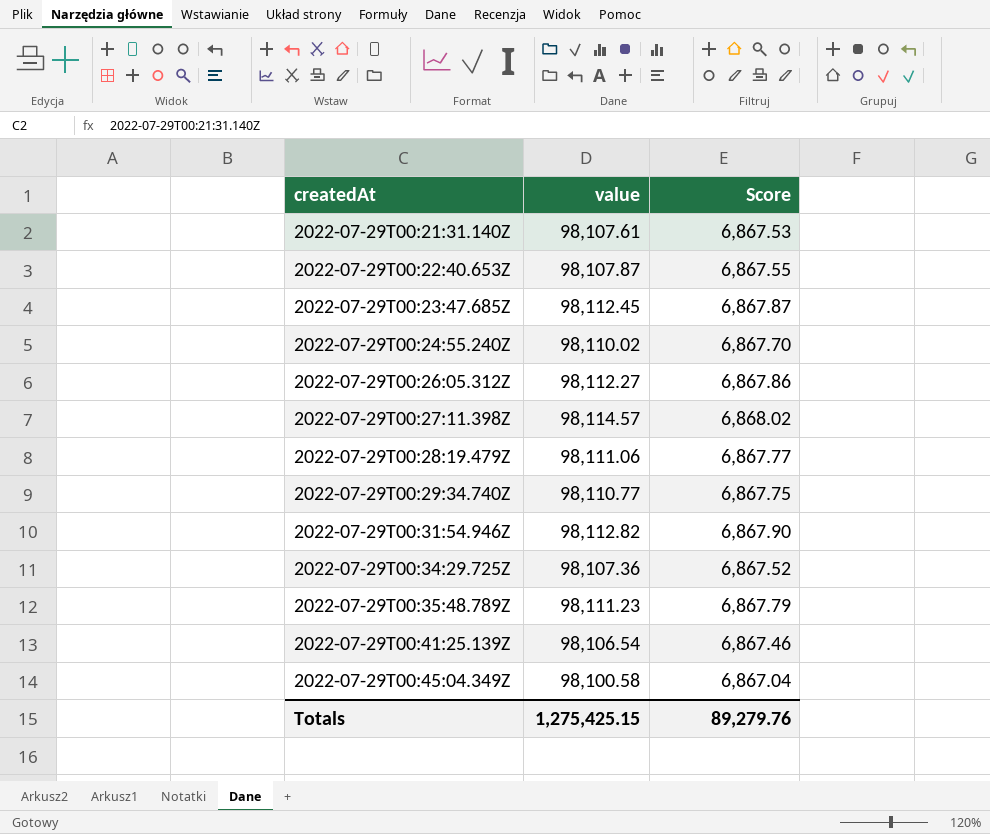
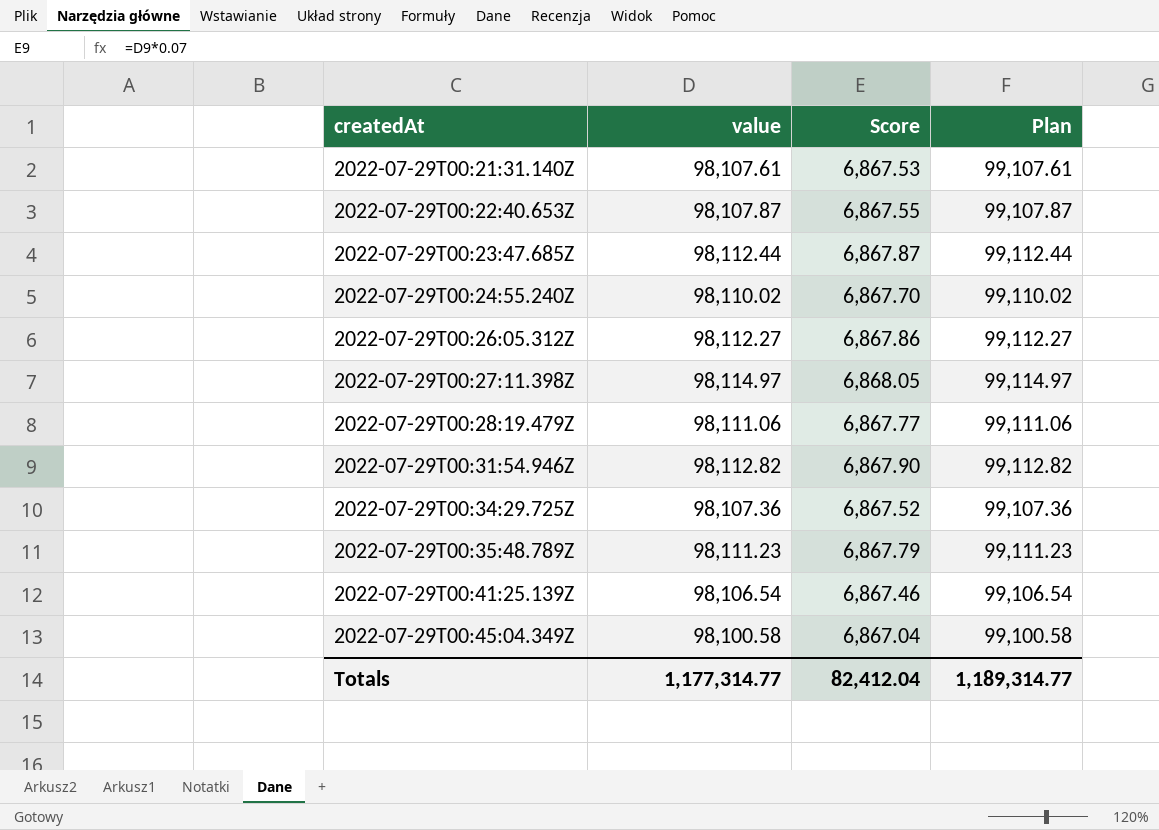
column Plan | formula: none -> [value] + 1000
row 2022-07-29T00:29:34.740Z: 98,110.77 | 6,867.75 -> none
2022-07-29T00:23:47.685Z | value: 98,112.45 -> 98,112.44
2022-07-29T00:27:11.398Z | value: 98,114.57 -> 98,114.97
2022-07-29T00:27:11.398Z | Score: 6,868.02 -> 6,868.05
Totals | value: 1,275,425.15 -> 1,177,314.77
Totals | Score: 89,279.76 -> 82,412.04

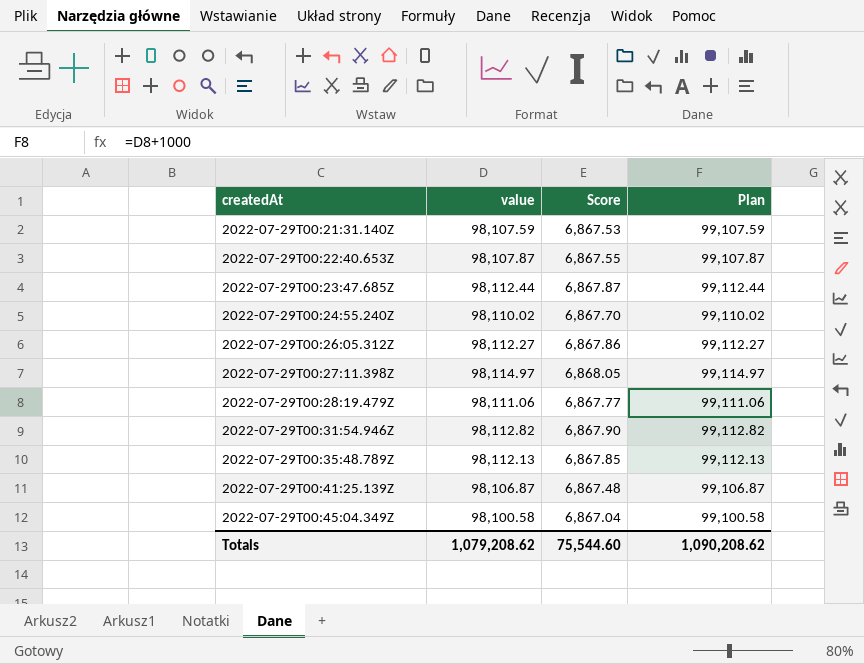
row 2022-07-29T00:34:29.725Z: 98,107.36 | 6,867.52 | 99,107.36 -> none
2022-07-29T00:21:31.140Z | value: 98,107.61 -> 98,107.59
2022-07-29T00:21:31.140Z | Plan: 99,107.61 -> 99,107.59
2022-07-29T00:35:48.789Z | value: 98,111.23 -> 98,112.13
2022-07-29T00:35:48.789Z | Score: 6,867.79 -> 6,867.85
2022-07-29T00:35:48.789Z | Plan: 99,111.23 -> 99,112.13
2022-07-29T00:41:25.139Z | value: 98,106.54 -> 98,106.87
2022-07-29T00:41:25.139Z | Score: 6,867.46 -> 6,867.48
2022-07-29T00:41:25.139Z | Plan: 99,106.54 -> 99,106.87
Totals | value: 1,177,314.77 -> 1,079,208.62
Totals | Score: 82,412.04 -> 75,544.60
Totals | Plan: 1,189,314.77 -> 1,090,208.62

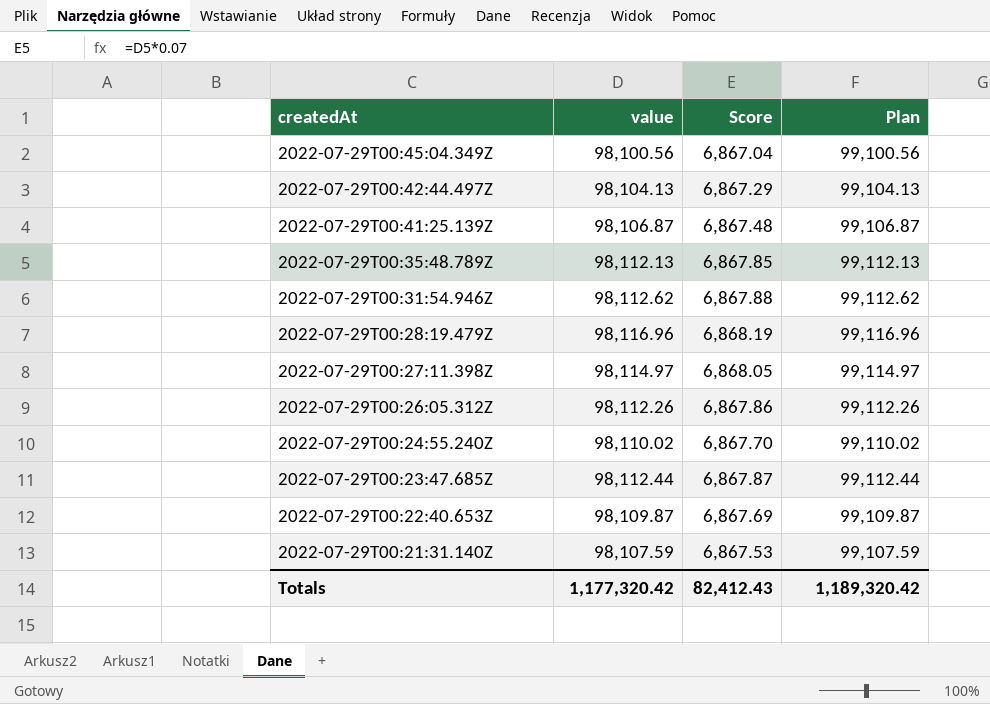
row order: createdAt ascending -> createdAt descending
2022-07-29T00:45:04.349Z | value: 98,100.58 -> 98,100.56
2022-07-29T00:45:04.349Z | Plan: 99,100.58 -> 99,100.56
row 2022-07-29T00:42:44.497Z: none -> 98,104.13 | 6,867.29 | 99,104.13
2022-07-29T00:31:54.946Z | value: 98,112.82 -> 98,112.62
2022-07-29T00:31:54.946Z | Score: 6,867.90 -> 6,867.88
2022-07-29T00:31:54.946Z | Plan: 99,112.82 -> 99,112.62
2022-07-29T00:28:19.479Z | value: 98,111.06 -> 98,116.96
2022-07-29T00:28:19.479Z | Score: 6,867.77 -> 6,868.19
2022-07-29T00:28:19.479Z | Plan: 99,111.06 -> 99,116.96
2022-07-29T00:26:05.312Z | value: 98,112.27 -> 98,112.26
2022-07-29T00:26:05.312Z | Plan: 99,112.27 -> 99,112.26
2022-07-29T00:22:40.653Z | value: 98,107.87 -> 98,109.87
2022-07-29T00:22:40.653Z | Score: 6,867.55 -> 6,867.69
2022-07-29T00:22:40.653Z | Plan: 99,107.87 -> 99,109.87
Totals | value: 1,079,208.62 -> 1,177,320.42
Totals | Score: 75,544.60 -> 82,412.43
Totals | Plan: 1,090,208.62 -> 1,189,320.42

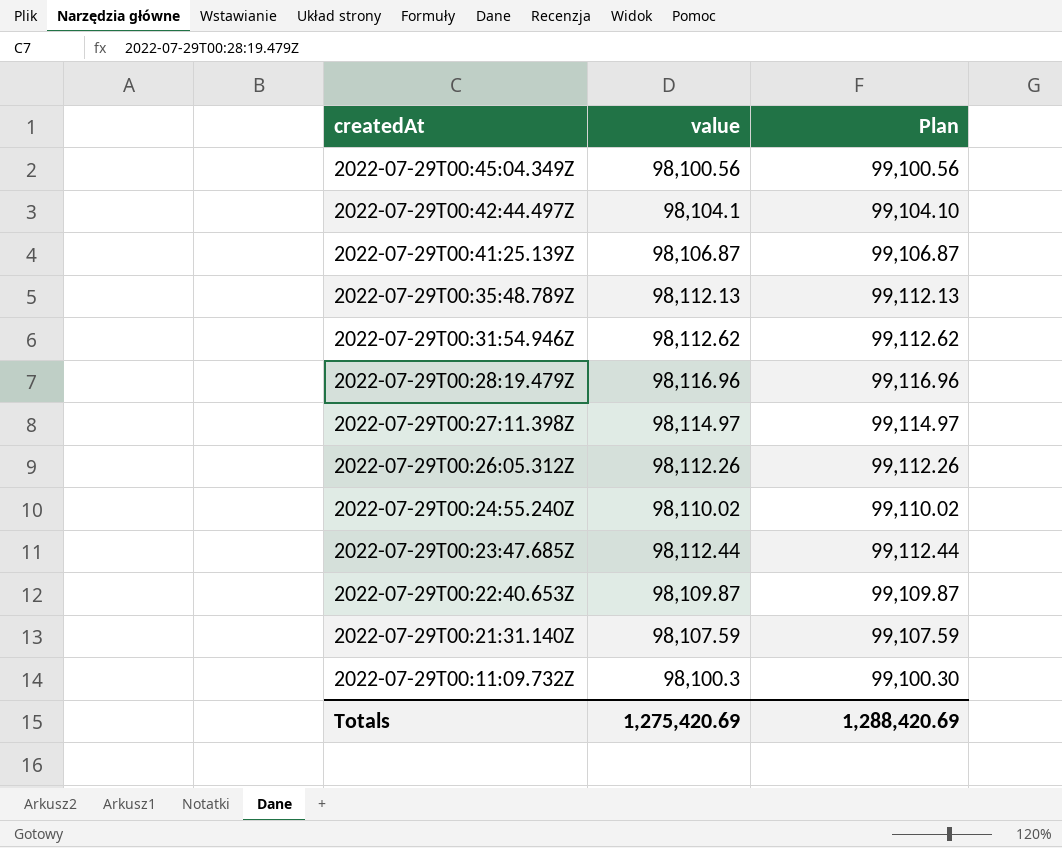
column Score | formula: [value] * 0.07 -> none
2022-07-29T00:42:44.497Z | value: 98,104.13 -> 98,104.1
2022-07-29T00:42:44.497Z | Plan: 99,104.13 -> 99,104.10
row 2022-07-29T00:11:09.732Z: none -> 98,100.3 | 99,100.30
Totals | value: 1,177,320.42 -> 1,275,420.69
Totals | Plan: 1,189,320.42 -> 1,288,420.69

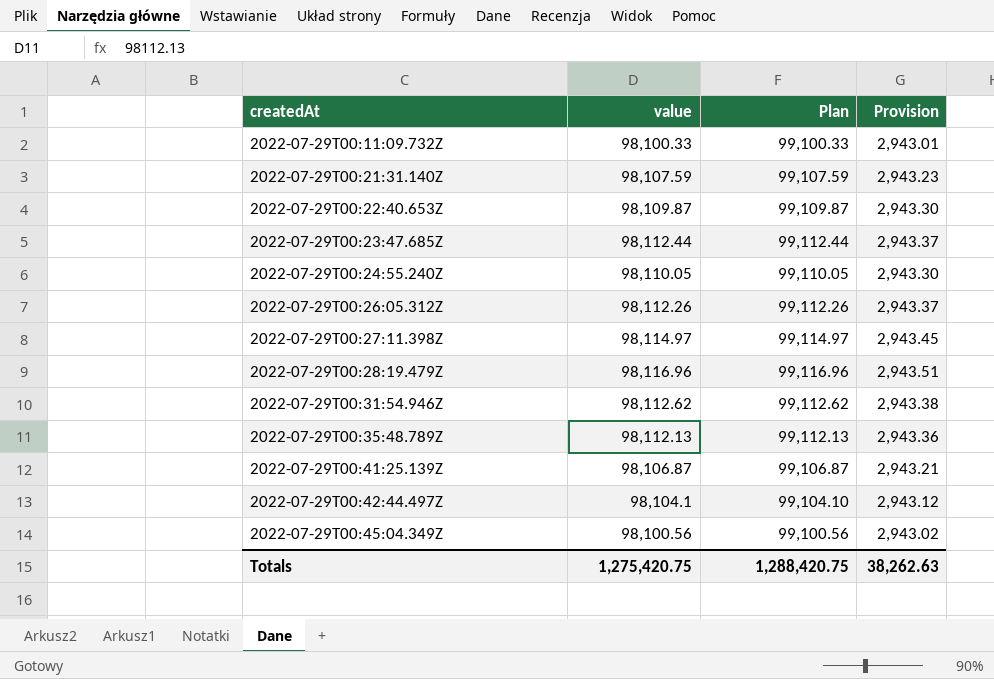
row order: createdAt descending -> createdAt ascending
column Provision | formula: none -> [value] * 0.03
2022-07-29T00:11:09.732Z | value: 98,100.3 -> 98,100.33
2022-07-29T00:11:09.732Z | Plan: 99,100.30 -> 99,100.33
2022-07-29T00:24:55.240Z | value: 98,110.02 -> 98,110.05
2022-07-29T00:24:55.240Z | Plan: 99,110.02 -> 99,110.05
Totals | value: 1,275,420.69 -> 1,275,420.75
Totals | Plan: 1,288,420.69 -> 1,288,420.75

